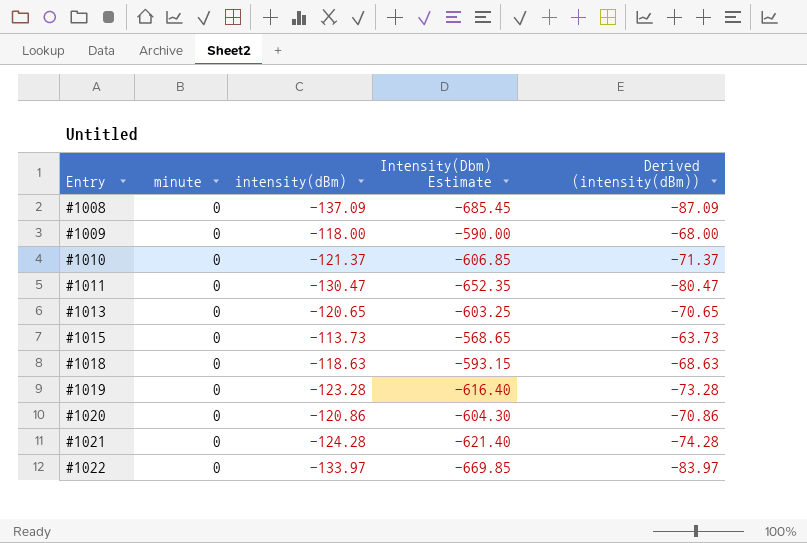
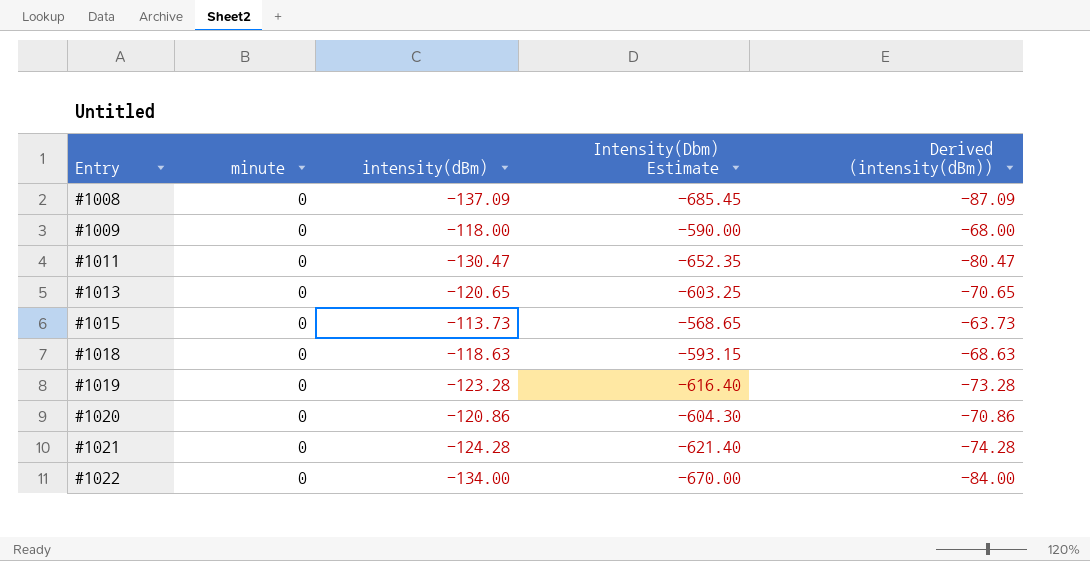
row #1010: 0 | -121.37 | -606.85 | -71.37 -> none
#1022 | intensity(dBm): -133.97 -> -134.00
#1022 | Intensity(Dbm) Estimate: -669.85 -> -670.00
#1022 | Derived (intensity(dBm)): -83.97 -> -84.00

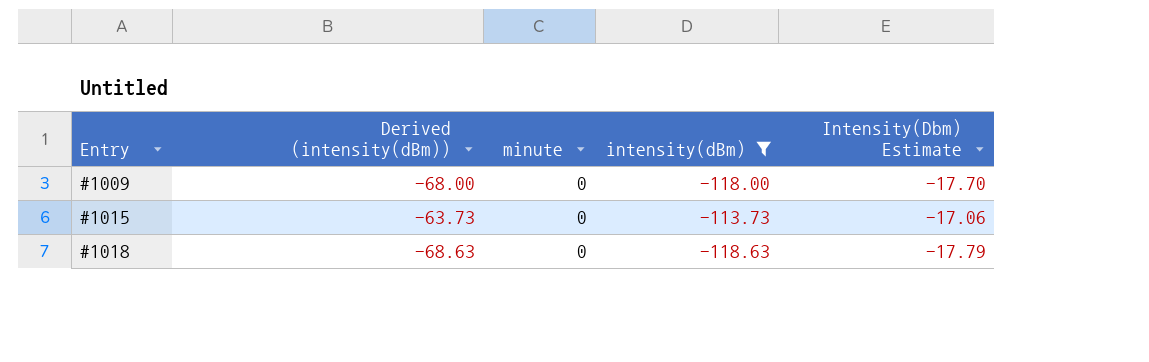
filter: none -> intensity(dBm) >= -118.63
column Derived (intensity(dBm)) | position: 5 -> 2
column Intensity(Dbm) Estimate | formula: [intensity(dBm)] * 5 -> [intensity(dBm)] * 0.15

